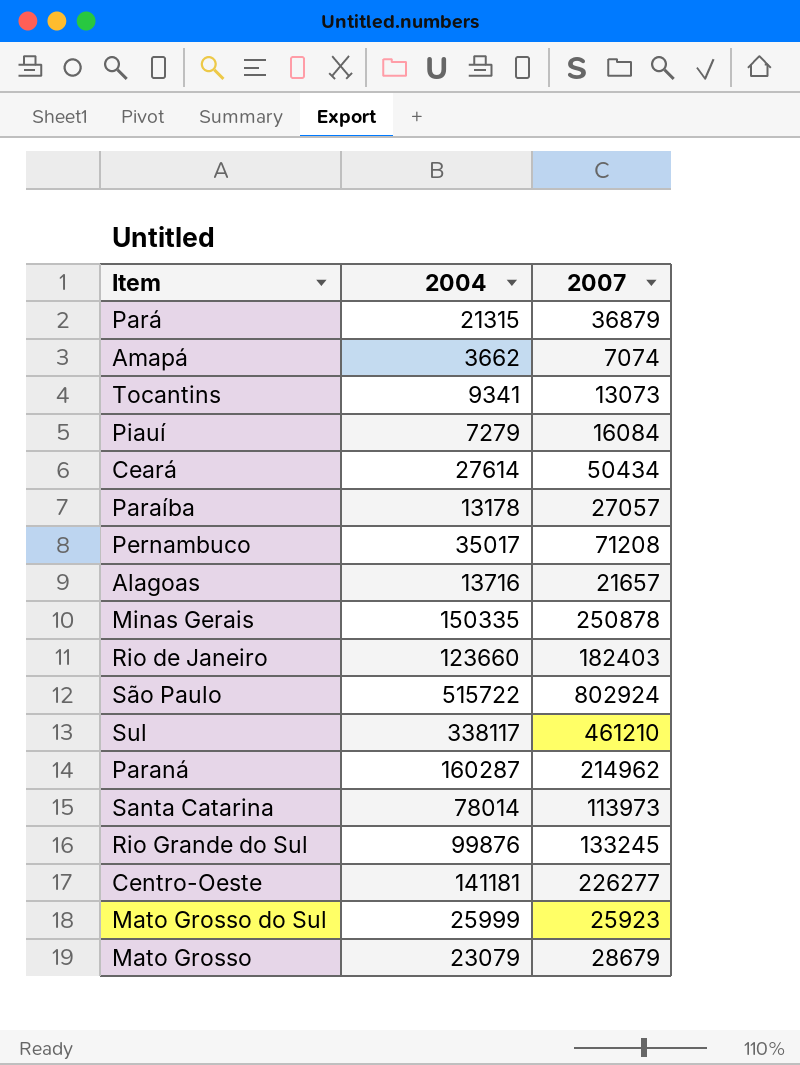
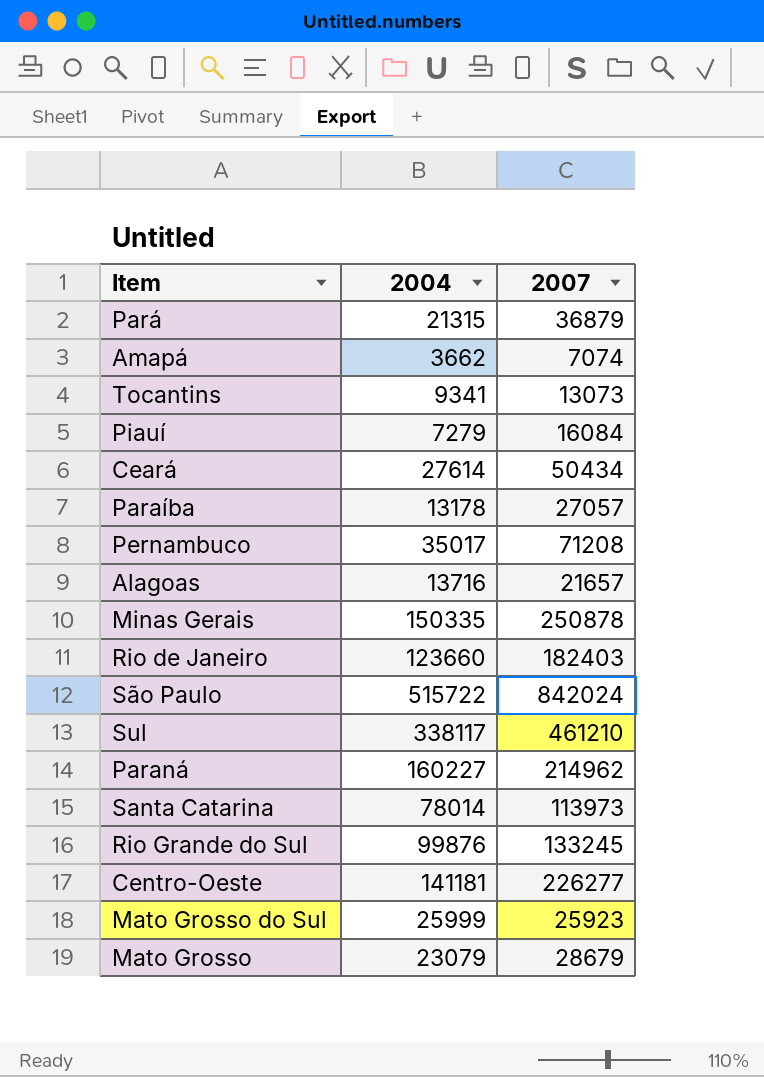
São Paulo | 2007: 802924 -> 842024
Paraná | 2004: 160287 -> 160227

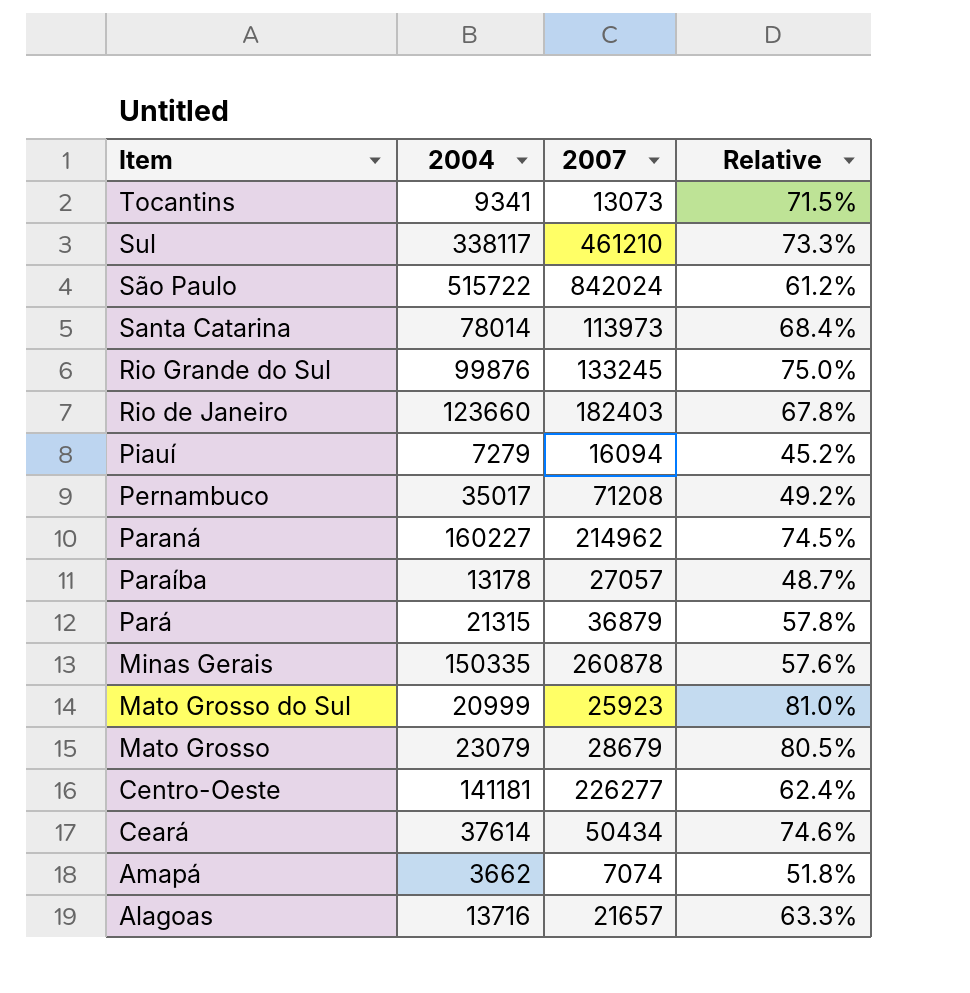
row order: none -> Item descending
column Relative | formula: none -> [2004] / [2007]
Piauí | 2007: 16084 -> 16094
Minas Gerais | 2007: 250878 -> 260878
Mato Grosso do Sul | 2004: 25999 -> 20999
Ceará | 2004: 27614 -> 37614

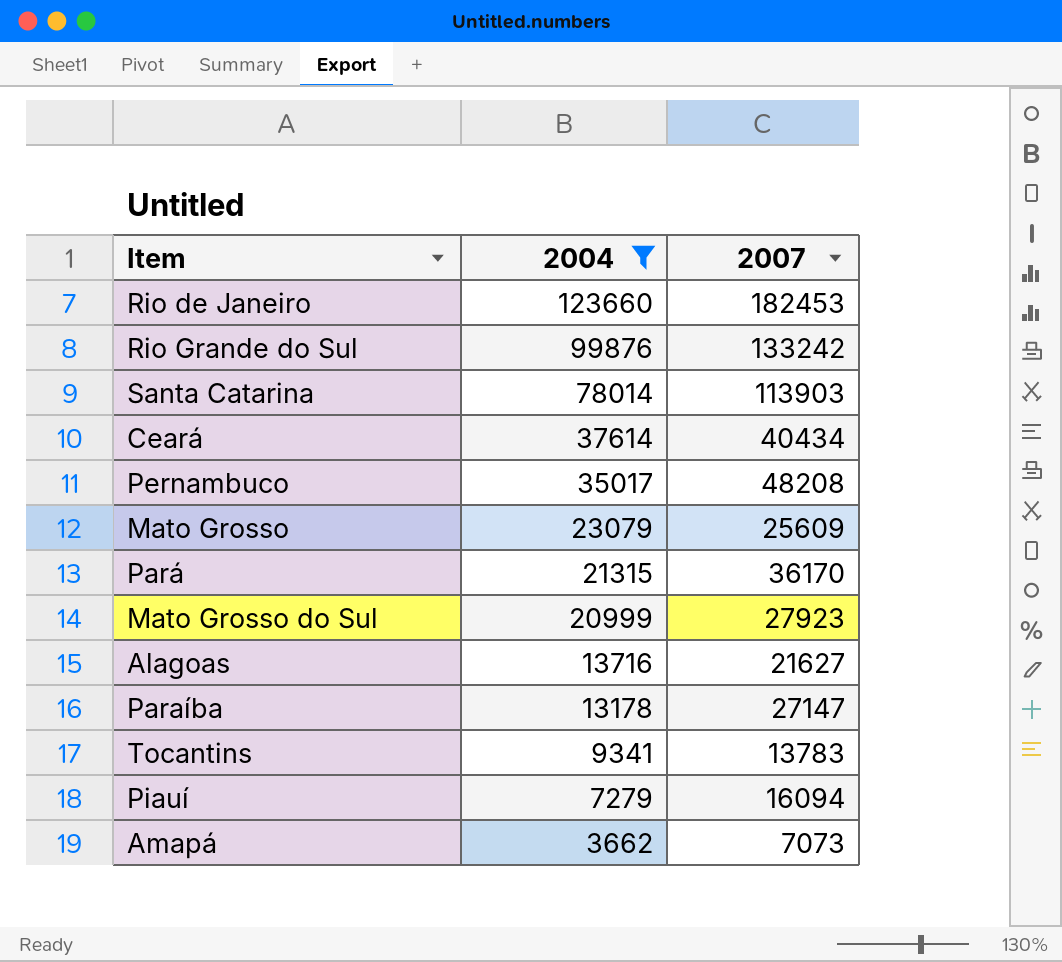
filter: none -> 2004 <= 123660
row order: Item descending -> 2004 descending
column Relative | formula: [2004] / [2007] -> none
Rio de Janeiro | 2007: 182403 -> 182453
Rio Grande do Sul | 2007: 133245 -> 133242
Santa Catarina | 2007: 113973 -> 113903
Ceará | 2007: 50434 -> 40434
Pernambuco | 2007: 71208 -> 48208
Mato Grosso | 2007: 28679 -> 25609
Pará | 2007: 36879 -> 36170
Mato Grosso do Sul | 2007: 25923 -> 27923
Alagoas | 2007: 21657 -> 21627
Paraíba | 2007: 27057 -> 27147
Tocantins | 2007: 13073 -> 13783
Amapá | 2007: 7074 -> 7073

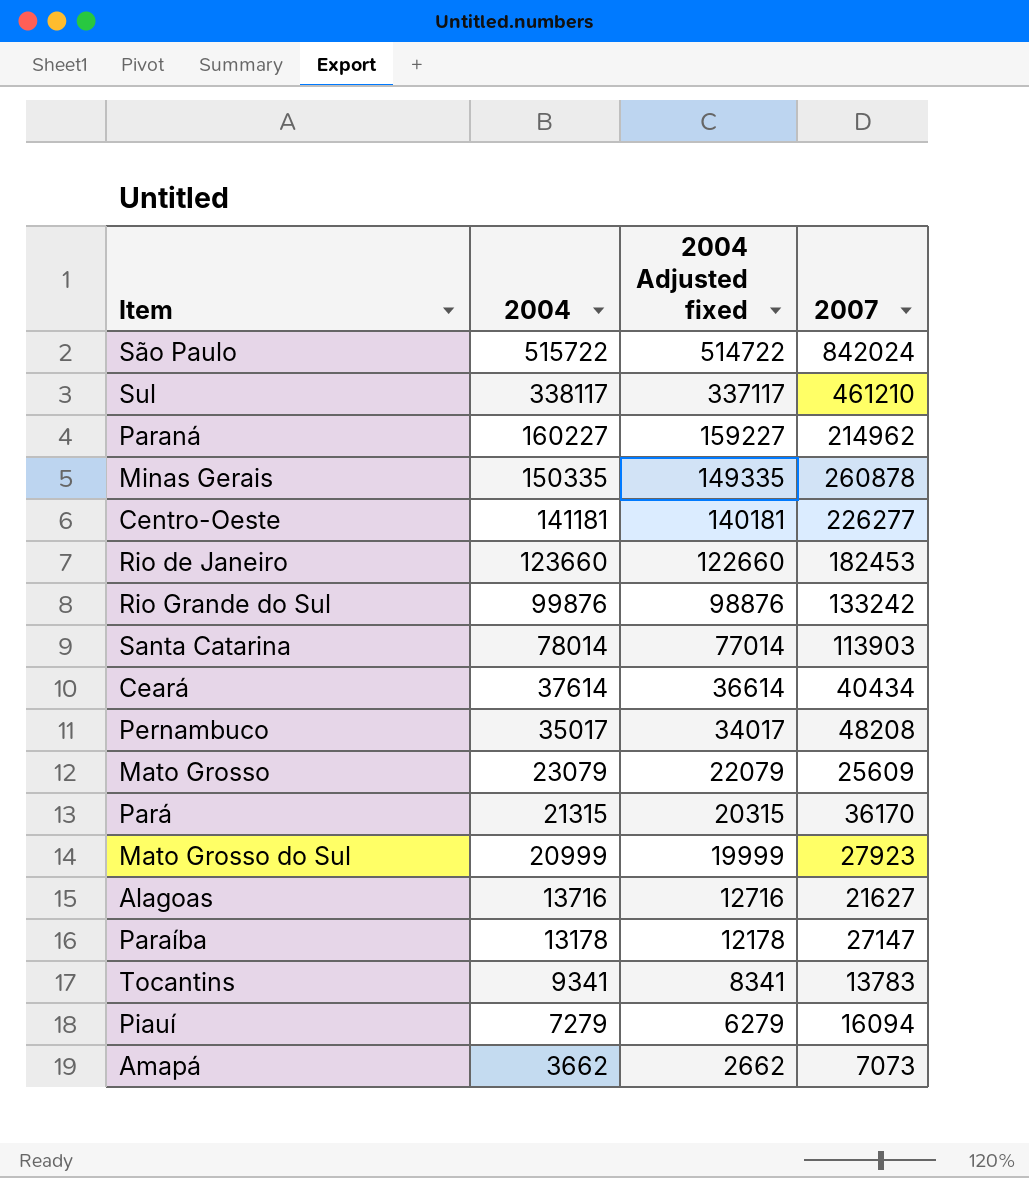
filter: 2004 <= 123660 -> none
column 2004 Adjusted fixed | formula: none -> [2004] - 1000

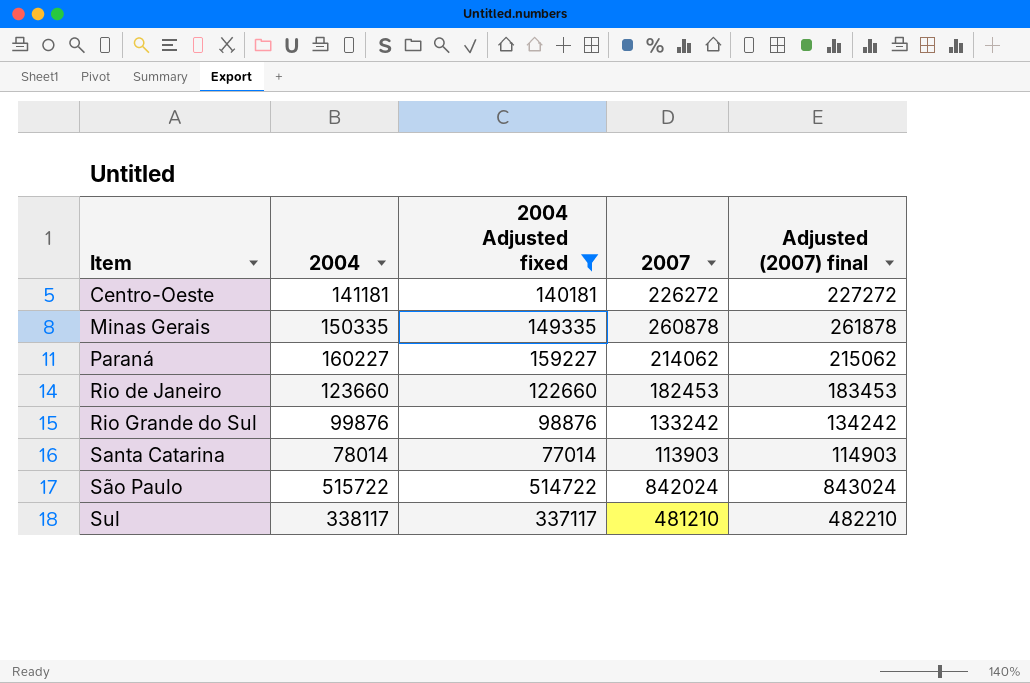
filter: none -> 2004 Adjusted fixed >= 77014
row order: 2004 descending -> Item ascending
column Adjusted (2007) final | formula: none -> [2007] + 1000
Centro-Oeste | 2007: 226277 -> 226272
Paraná | 2007: 214962 -> 214062
Sul | 2007: 461210 -> 481210

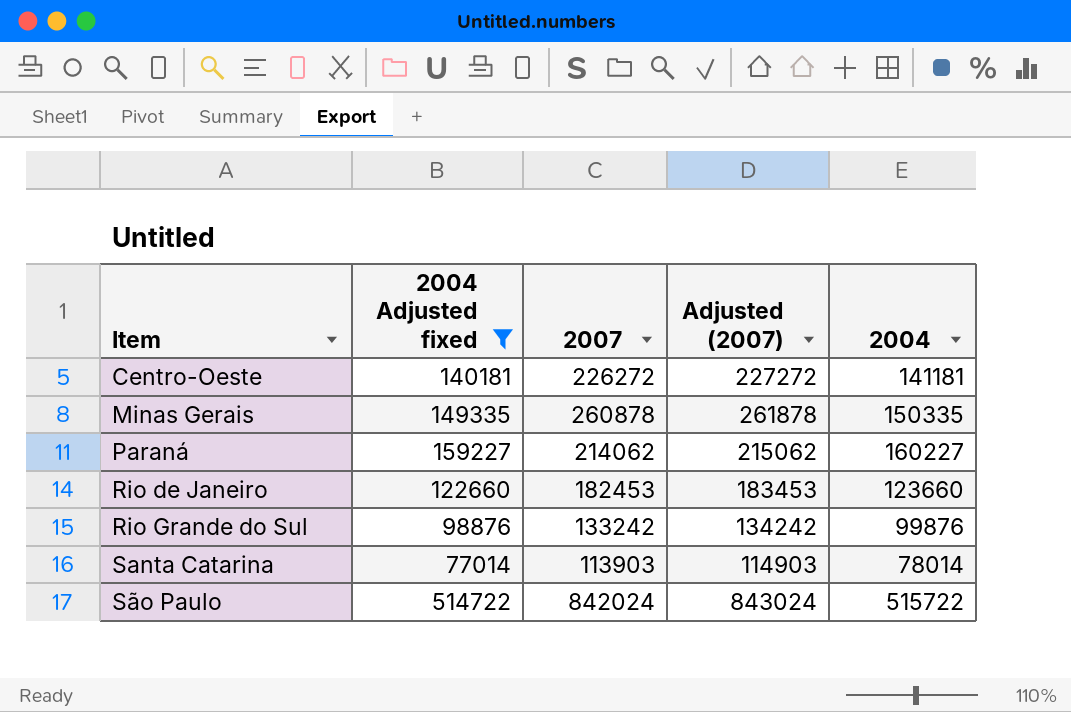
column name: Adjusted (2007) final -> Adjusted (2007)
column 2004 | position: 2 -> 5
row Sul: 338117 | 337117 | 481210 | 482210 -> none

